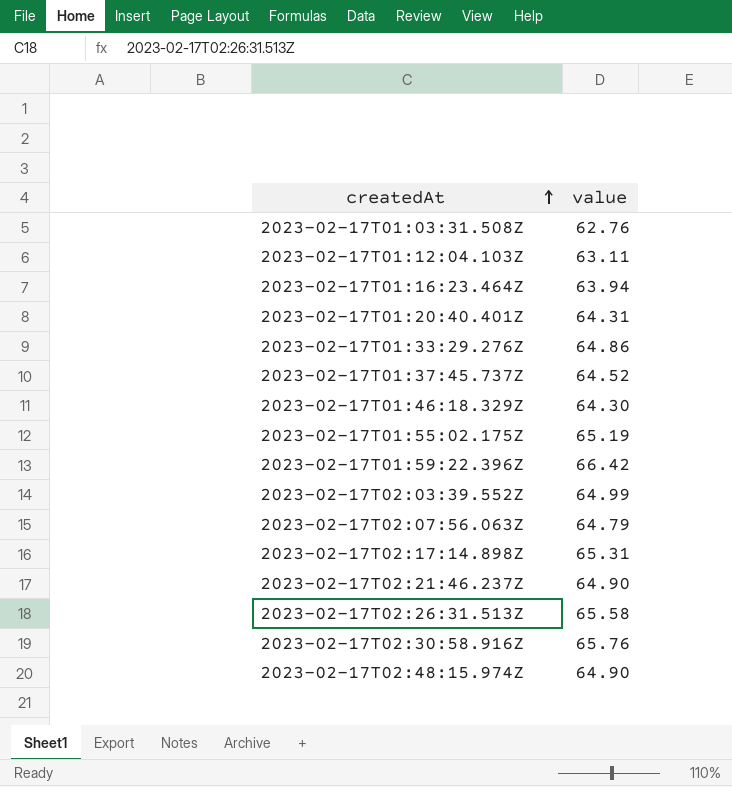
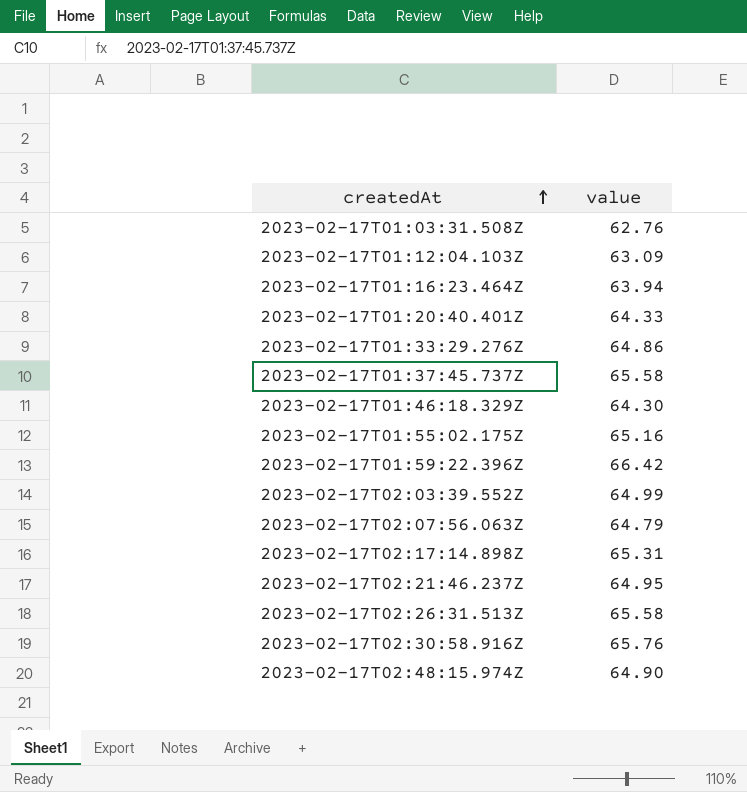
2023-02-17T01:12:04.103Z | value: 63.11 -> 63.09
2023-02-17T01:20:40.401Z | value: 64.31 -> 64.33
2023-02-17T01:37:45.737Z | value: 64.52 -> 65.58
2023-02-17T01:55:02.175Z | value: 65.19 -> 65.16
2023-02-17T02:21:46.237Z | value: 64.90 -> 64.95

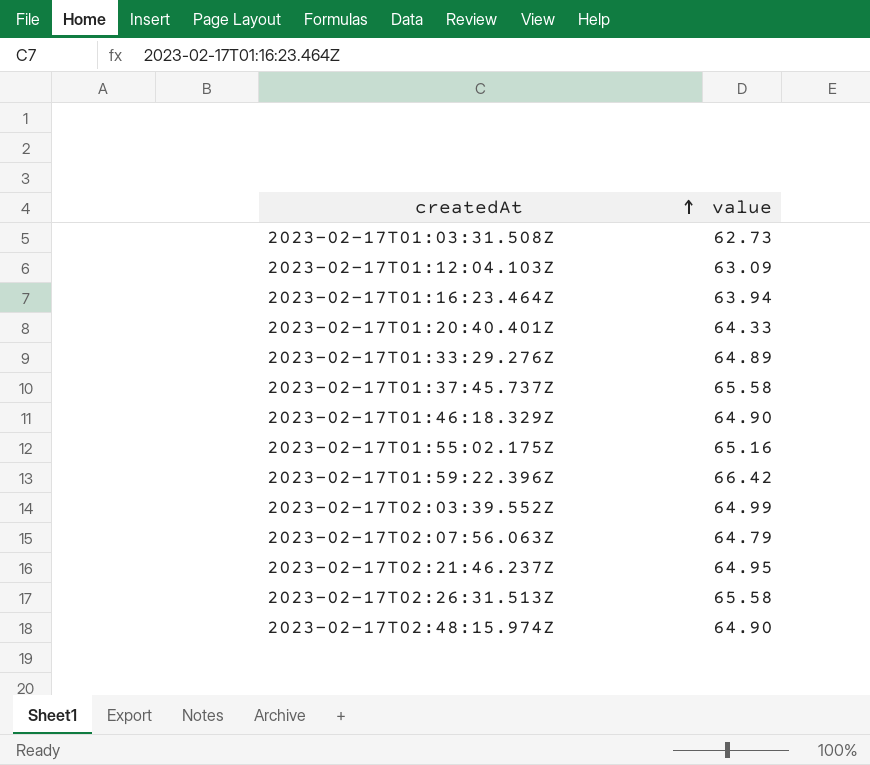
row 2023-02-17T02:17:14.898Z: 65.31 -> none
row 2023-02-17T02:30:58.916Z: 65.76 -> none
2023-02-17T01:03:31.508Z | value: 62.76 -> 62.73
2023-02-17T01:33:29.276Z | value: 64.86 -> 64.89
2023-02-17T01:46:18.329Z | value: 64.30 -> 64.90

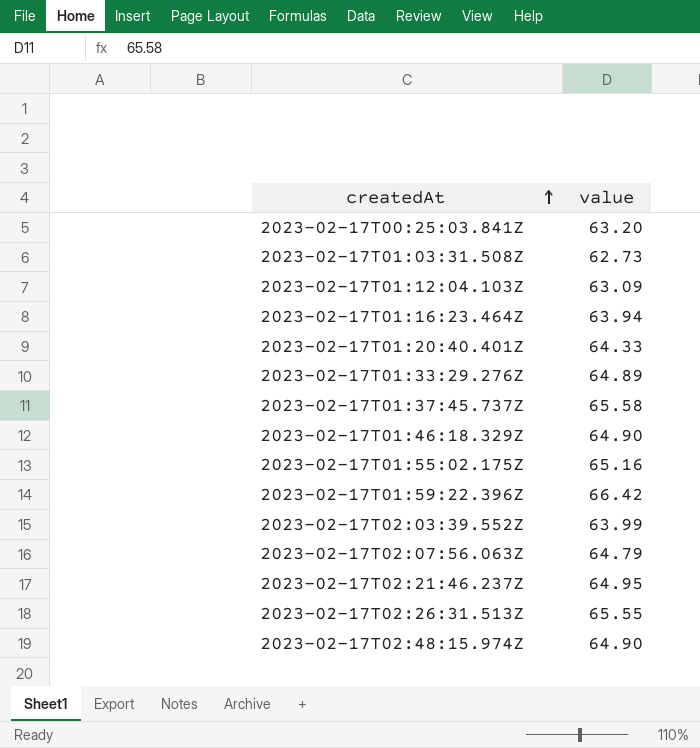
row 2023-02-17T00:25:03.841Z: none -> 63.20
2023-02-17T02:03:39.552Z | value: 64.99 -> 63.99
2023-02-17T02:26:31.513Z | value: 65.58 -> 65.55

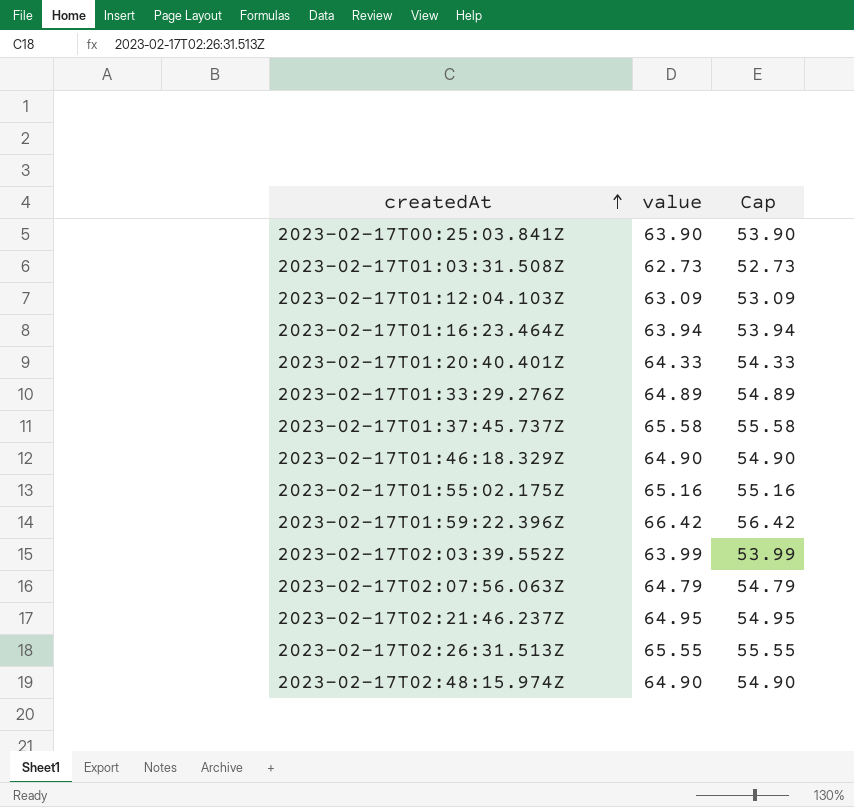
column Cap | formula: none -> [value] - 10
2023-02-17T00:25:03.841Z | value: 63.20 -> 63.90

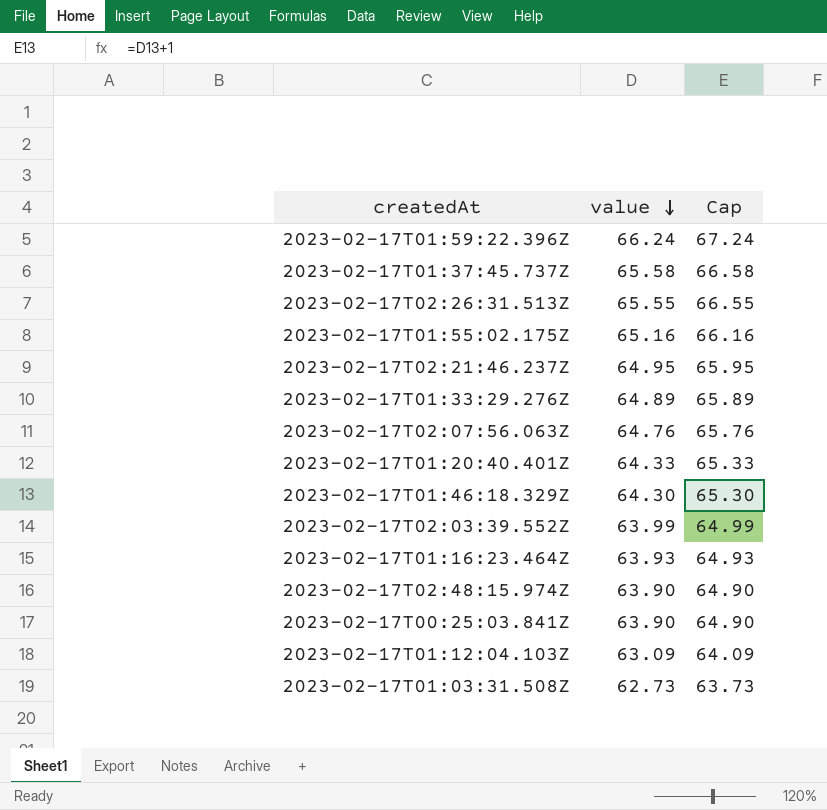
row order: createdAt ascending -> value descending
column Cap | formula: [value] - 10 -> [value] + 1
2023-02-17T01:59:22.396Z | value: 66.42 -> 66.24
2023-02-17T02:07:56.063Z | value: 64.79 -> 64.76
2023-02-17T01:46:18.329Z | value: 64.90 -> 64.30
2023-02-17T01:16:23.464Z | value: 63.94 -> 63.93
2023-02-17T02:48:15.974Z | value: 64.90 -> 63.90

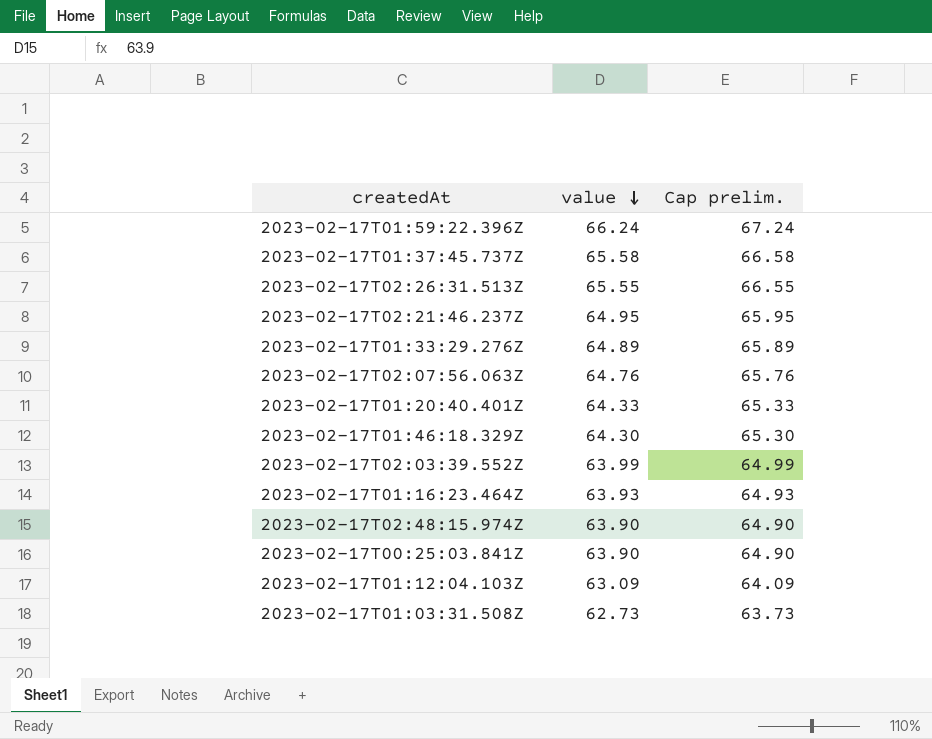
column name: Cap -> Cap prelim.
row 2023-02-17T01:55:02.175Z: 65.16 | 66.16 -> none

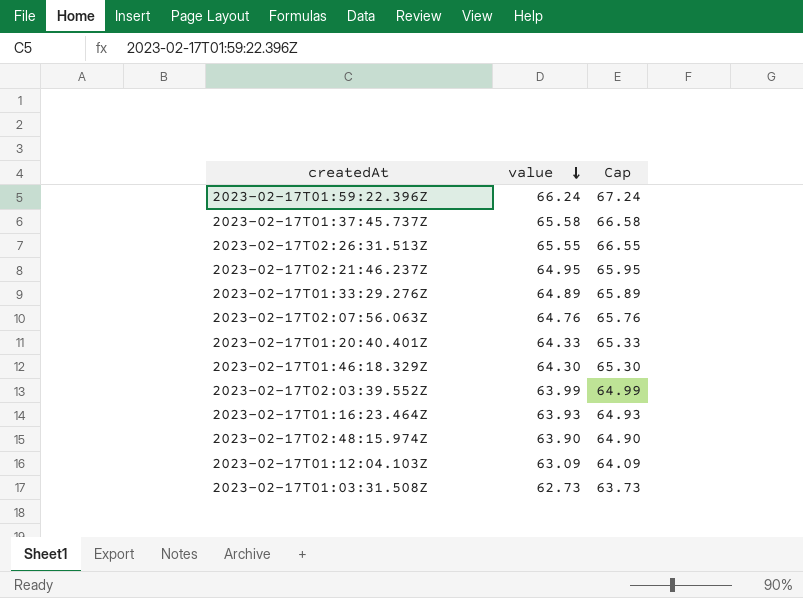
column name: Cap prelim. -> Cap
row 2023-02-17T00:25:03.841Z: 63.90 | 64.90 -> none

